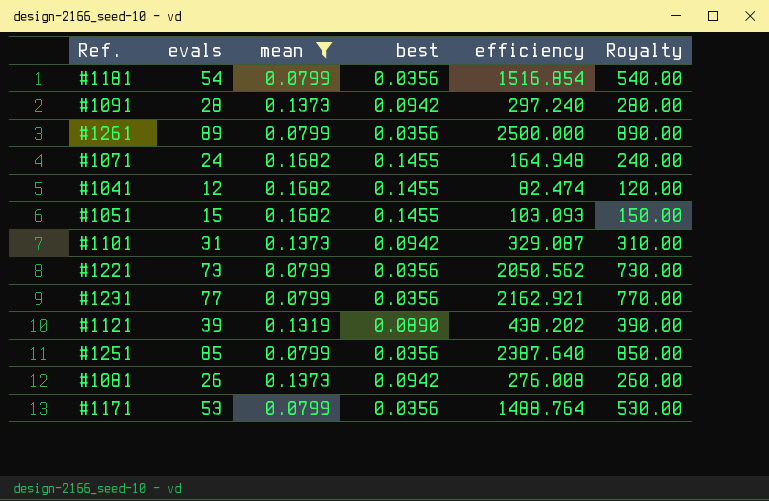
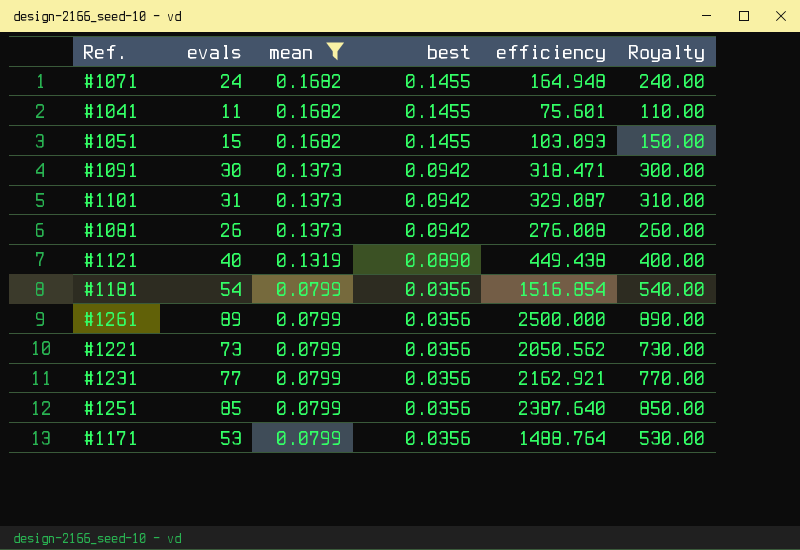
row order: none -> mean descending
#1041 | evals: 12 -> 11
#1041 | efficiency: 82.474 -> 75.601
#1041 | Royalty: 120.00 -> 110.00
#1091 | evals: 28 -> 30
#1091 | efficiency: 297.240 -> 318.471
#1091 | Royalty: 280.00 -> 300.00
#1121 | evals: 39 -> 40
#1121 | efficiency: 438.202 -> 449.438
#1121 | Royalty: 390.00 -> 400.00

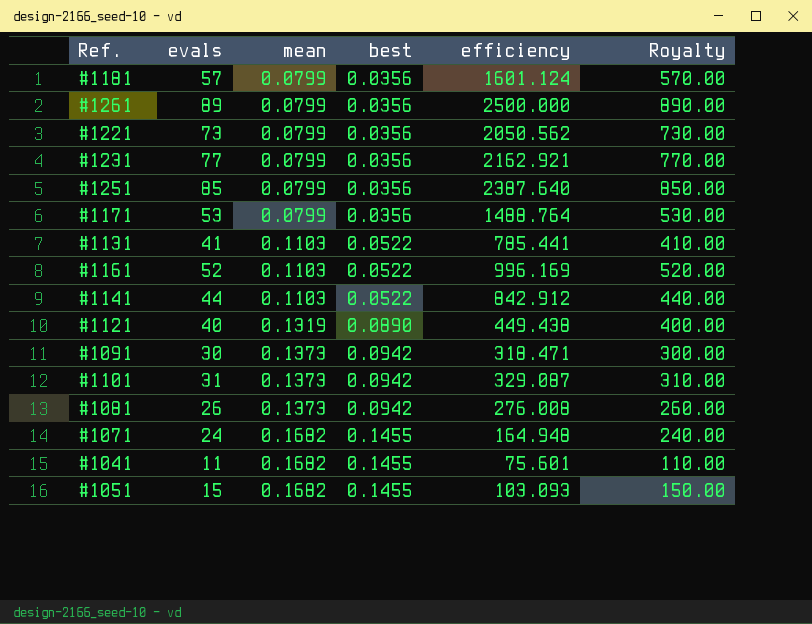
filter: mean != 0.1103 -> none
row order: mean descending -> mean ascending
#1181 | evals: 54 -> 57
#1181 | efficiency: 1516.854 -> 1601.124
#1181 | Royalty: 540.00 -> 570.00

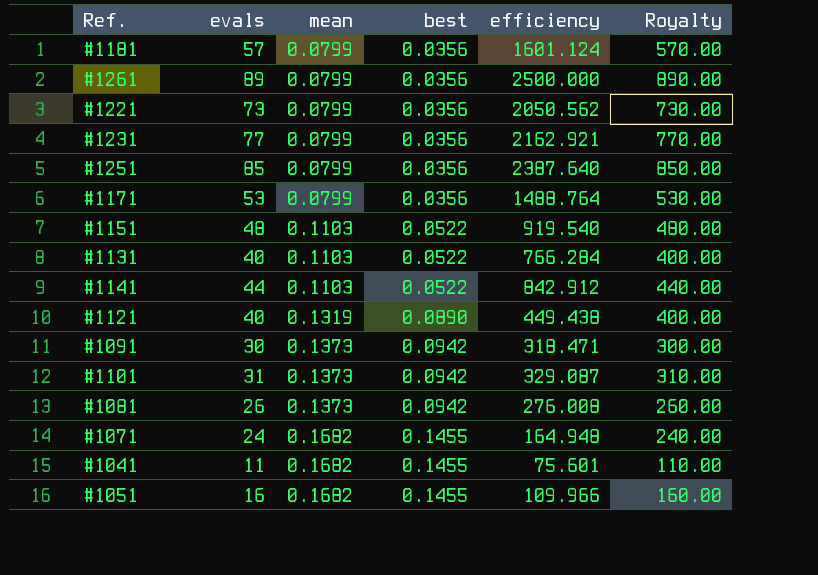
row #1161: 52 | 0.1103 | 0.0522 | 996.169 | 520.00 -> none
row #1151: none -> 48 | 0.1103 | 0.0522 | 919.540 | 480.00
#1131 | evals: 41 -> 40
#1131 | efficiency: 785.441 -> 766.284
#1131 | Royalty: 410.00 -> 400.00
#1051 | evals: 15 -> 16
#1051 | efficiency: 103.093 -> 109.966
#1051 | Royalty: 150.00 -> 160.00

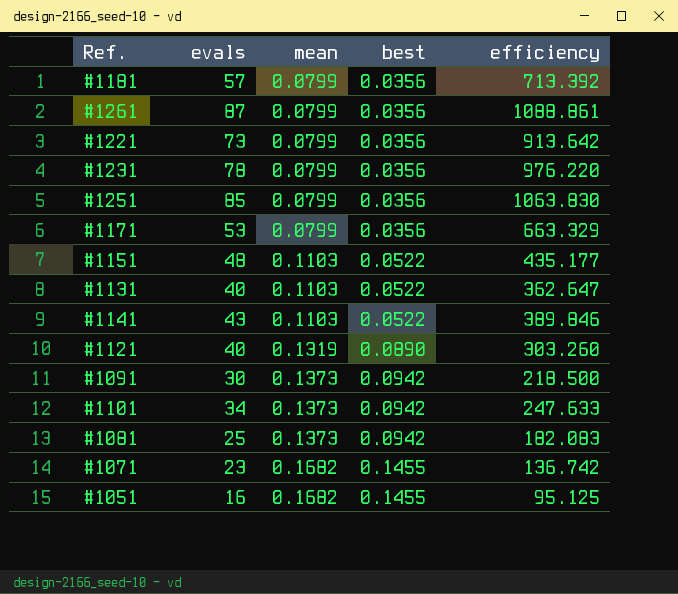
column Royalty | formula: [evals] * 10 -> none
column efficiency | formula: [evals] / [best] -> [evals] / [mean]
row #1041: 11 | 0.1682 | 0.1455 | 75.601 | 110.00 -> none
#1261 | evals: 89 -> 87
#1231 | evals: 77 -> 78
#1141 | evals: 44 -> 43
#1101 | evals: 31 -> 34
#1081 | evals: 26 -> 25
#1071 | evals: 24 -> 23

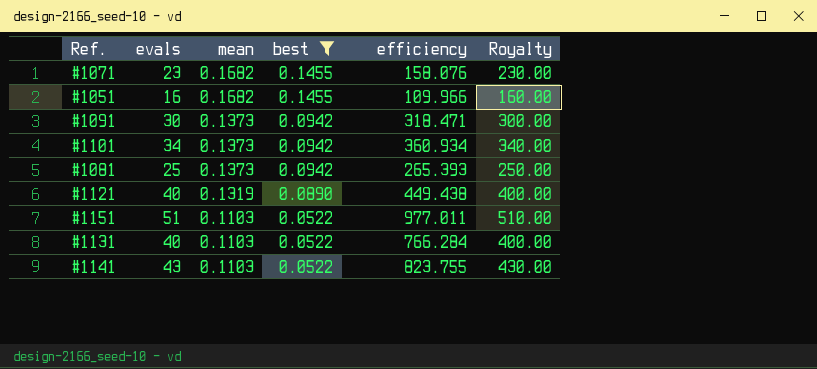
filter: none -> best != 0.0356
row order: mean ascending -> mean descending
column efficiency | formula: [evals] / [mean] -> [evals] / [best]
column Royalty | formula: none -> [evals] * 10
#1151 | evals: 48 -> 51

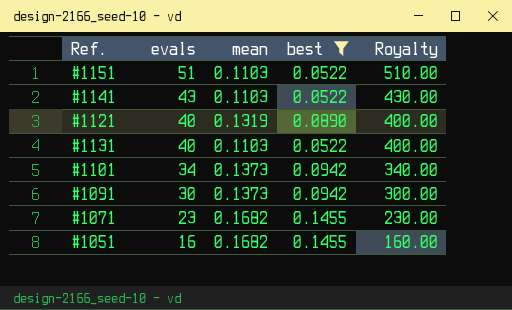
row order: mean descending -> evals descending
column efficiency | formula: [evals] / [best] -> none
row #1081: 25 | 0.1373 | 0.0942 | 265.393 | 250.00 -> none

